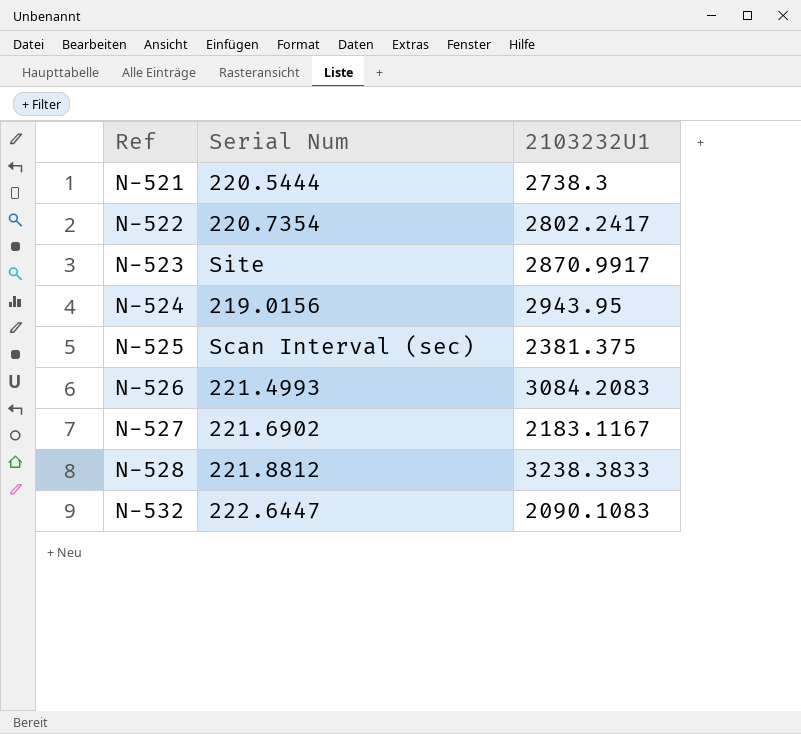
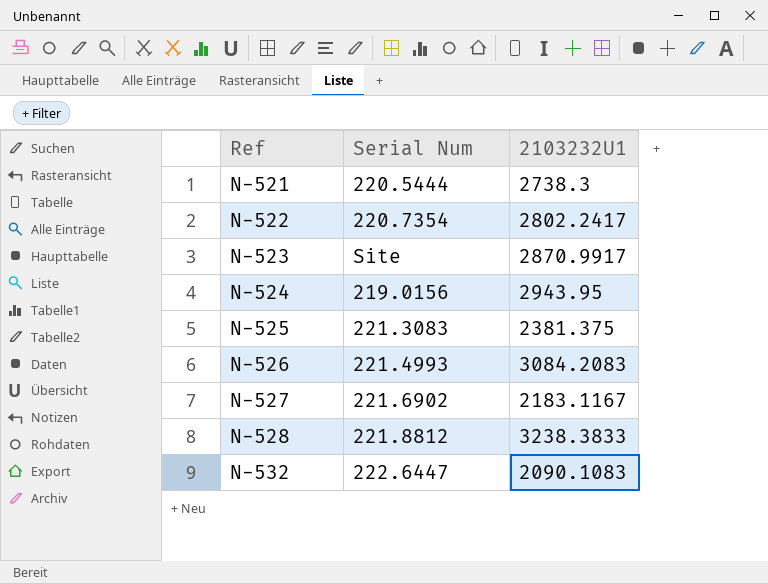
N-525 | Serial Num: Scan Interval (sec) -> 221.3083

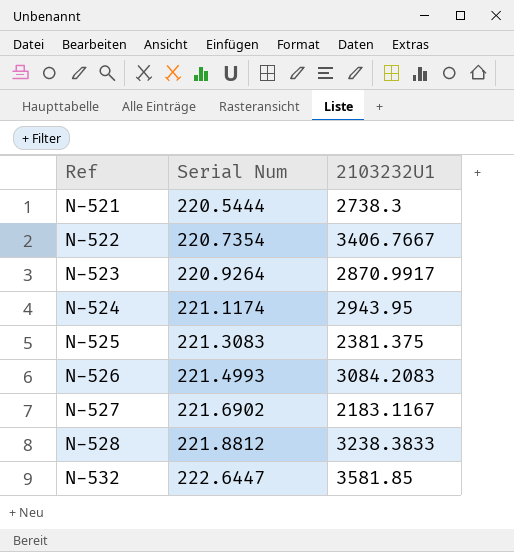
N-522 | 2103232U1: 2802.2417 -> 3406.7667
N-523 | Serial Num: Site -> 220.9264
N-524 | Serial Num: 219.0156 -> 221.1174
N-532 | 2103232U1: 2090.1083 -> 3581.85

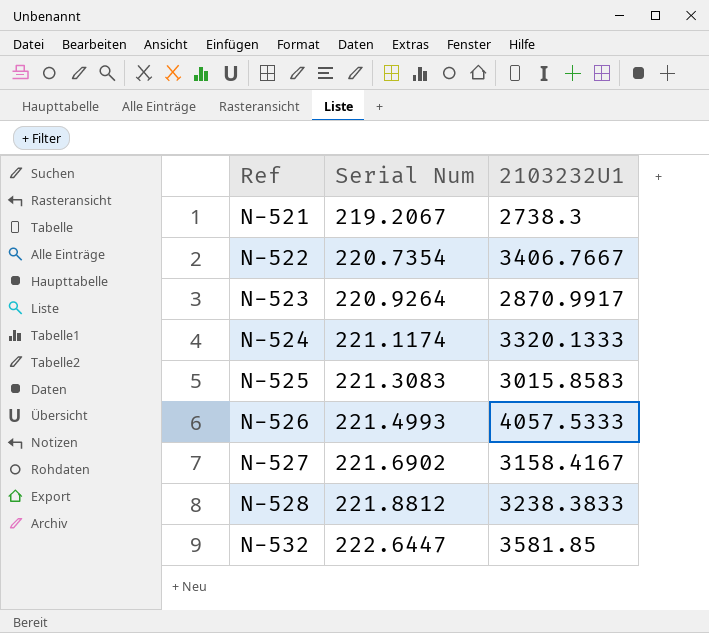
N-521 | Serial Num: 220.5444 -> 219.2067
N-524 | 2103232U1: 2943.95 -> 3320.1333
N-525 | 2103232U1: 2381.375 -> 3015.8583
N-526 | 2103232U1: 3084.2083 -> 4057.5333
N-527 | 2103232U1: 2183.1167 -> 3158.4167

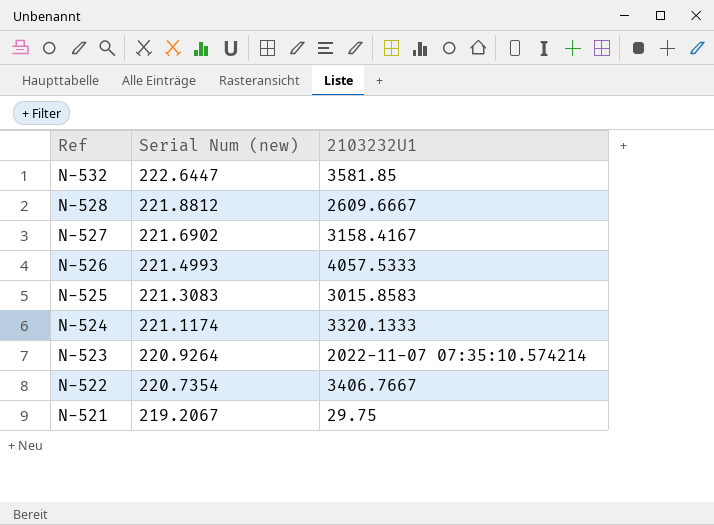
row order: Ref ascending -> Ref descending
column name: Serial Num -> Serial Num (new)
N-528 | 2103232U1: 3238.3833 -> 2609.6667
N-523 | 2103232U1: 2870.9917 -> 2022-11-07 07:35:10.574214
N-521 | 2103232U1: 2738.3 -> 29.75

